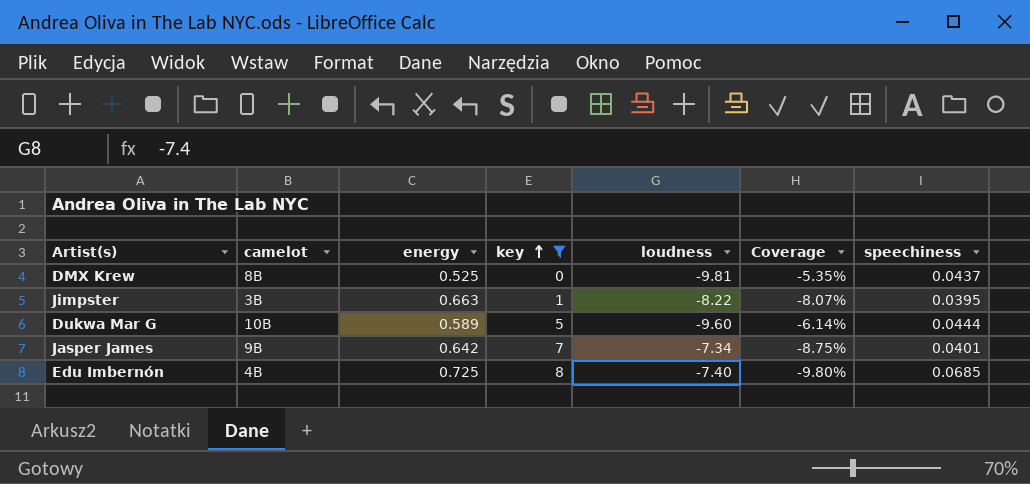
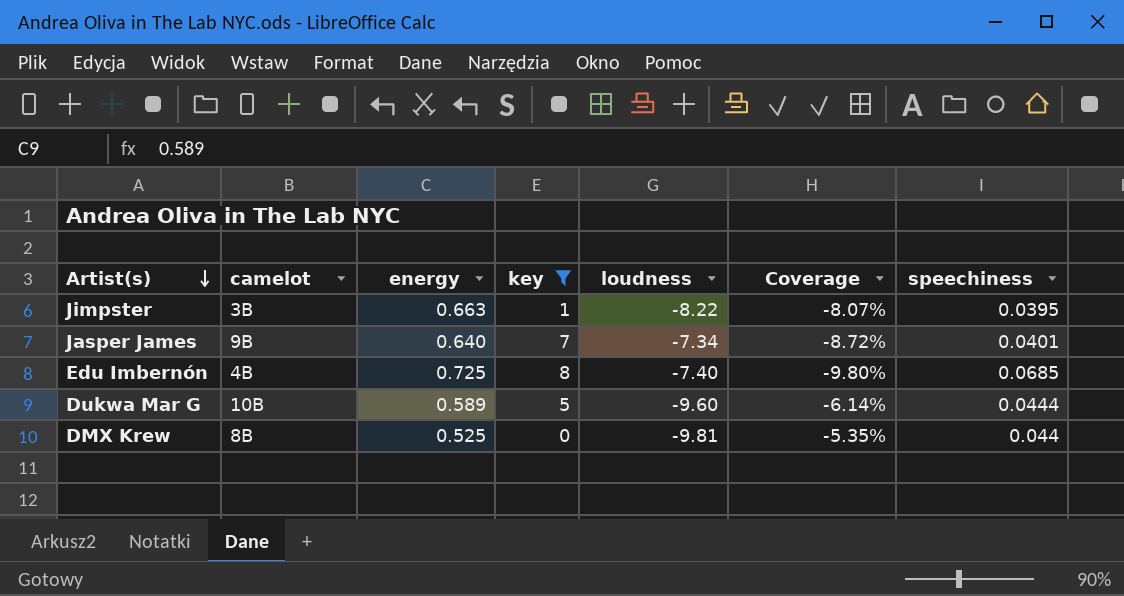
row order: key ascending -> Artist(s) descending
Jasper James | energy: 0.642 -> 0.640
Jasper James | Coverage: -8.75% -> -8.72%
DMX Krew | speechiness: 0.0437 -> 0.044

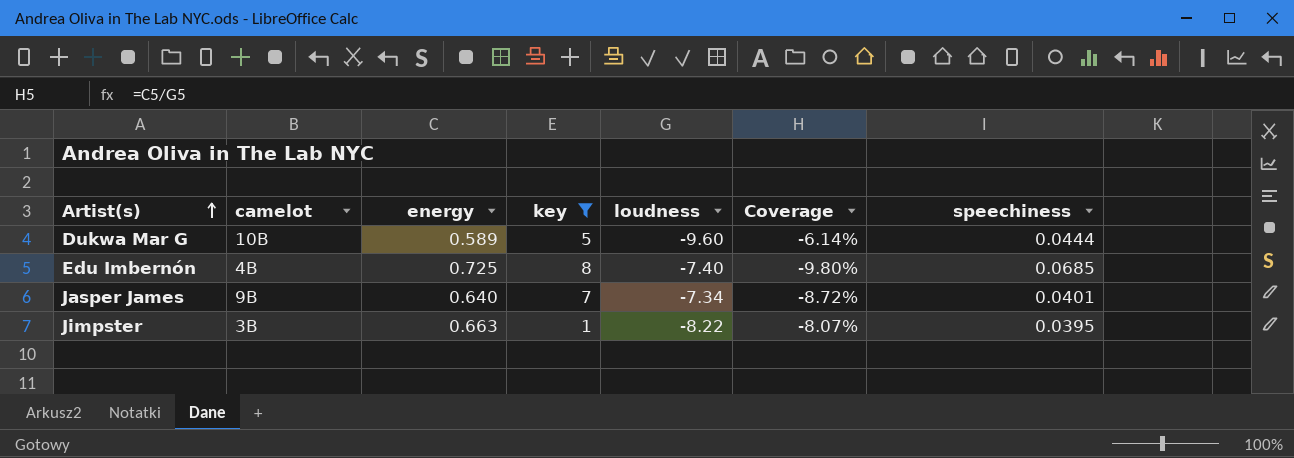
row order: Artist(s) descending -> Artist(s) ascending
row DMX Krew: 8B | 0.525 | 0 | -9.81 | -5.35% | 0.044 -> none

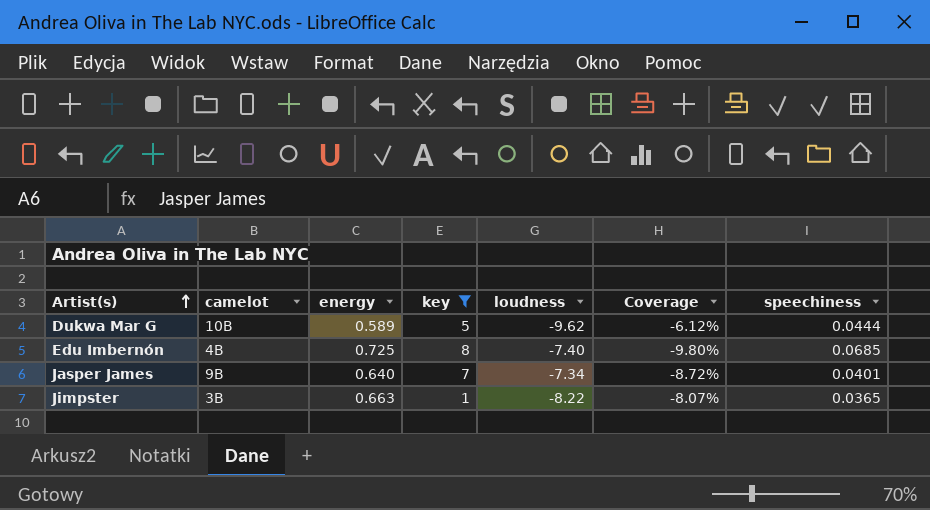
Dukwa Mar G | loudness: -9.60 -> -9.62
Dukwa Mar G | Coverage: -6.14% -> -6.12%
Jimpster | speechiness: 0.0395 -> 0.0365

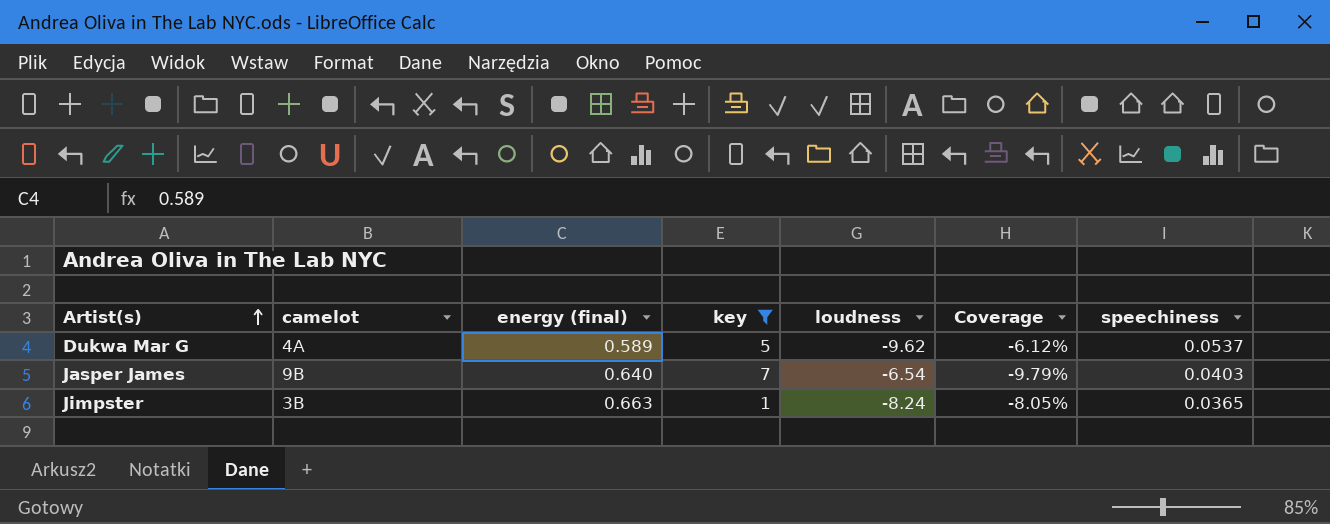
column name: energy -> energy (final)
row Edu Imbernón: 4B | 0.725 | 8 | -7.40 | -9.80% | 0.0685 -> none
Dukwa Mar G | camelot: 10B -> 4A
Dukwa Mar G | speechiness: 0.0444 -> 0.0537
Jasper James | loudness: -7.34 -> -6.54
Jasper James | Coverage: -8.72% -> -9.79%
Jasper James | speechiness: 0.0401 -> 0.0403
Jimpster | loudness: -8.22 -> -8.24
Jimpster | Coverage: -8.07% -> -8.05%

